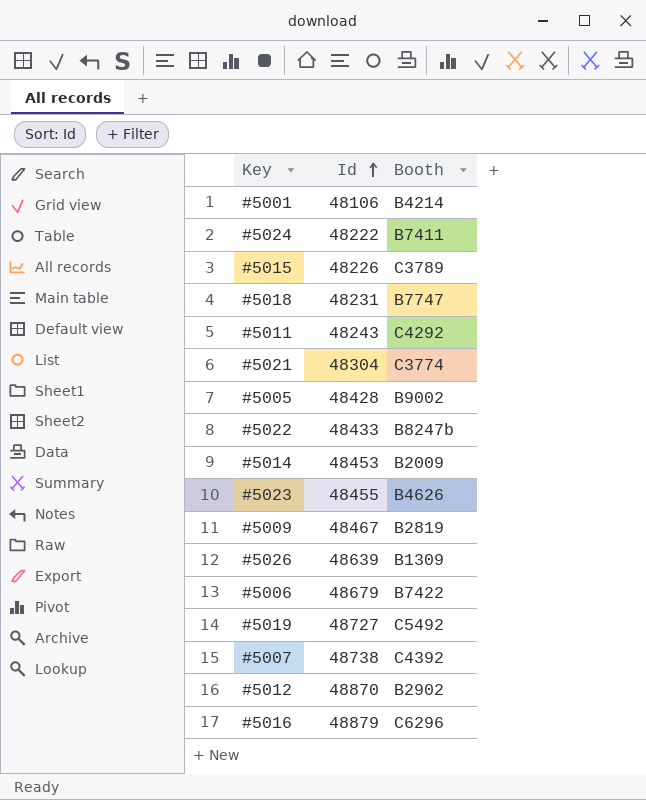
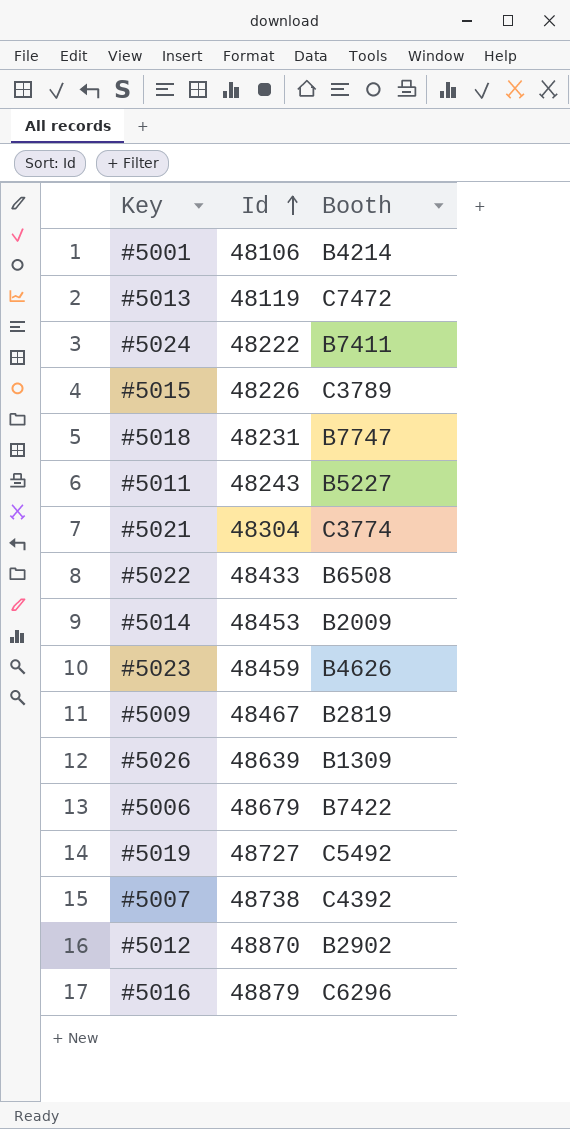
row #5005: 48428 | B9002 -> none
row #5013: none -> 48119 | C7472
#5011 | Booth: C4292 -> B5227
#5022 | Booth: B8247b -> B6508
#5023 | Id: 48455 -> 48459

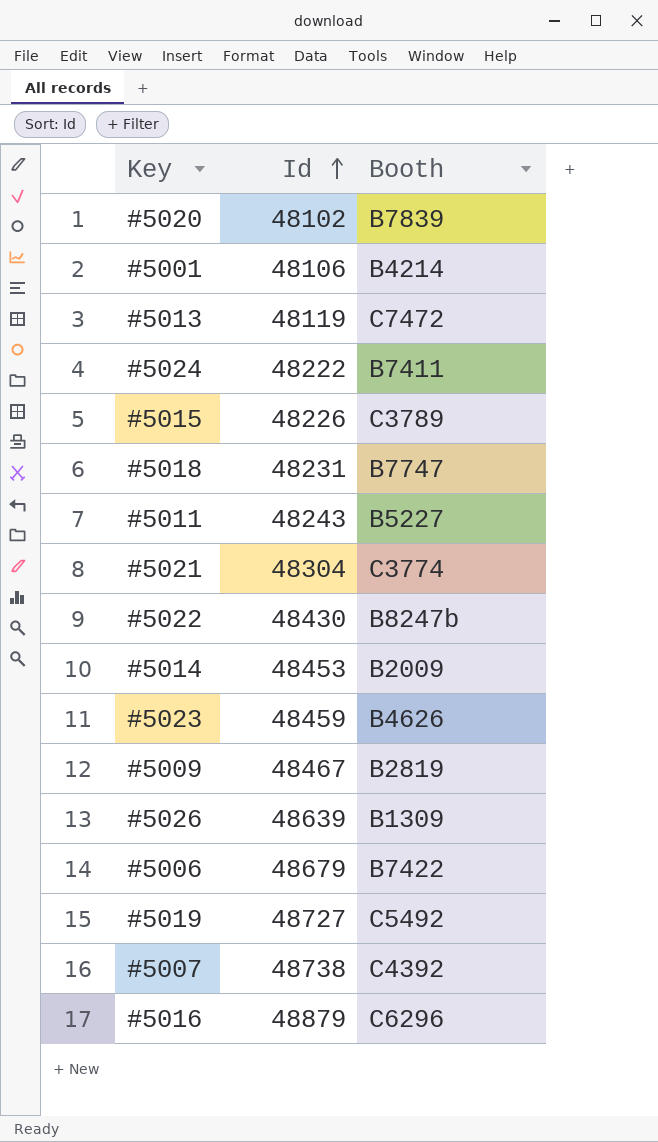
row #5012: 48870 | B2902 -> none
row #5020: none -> 48102 | B7839
#5022 | Id: 48433 -> 48430
#5022 | Booth: B6508 -> B8247b

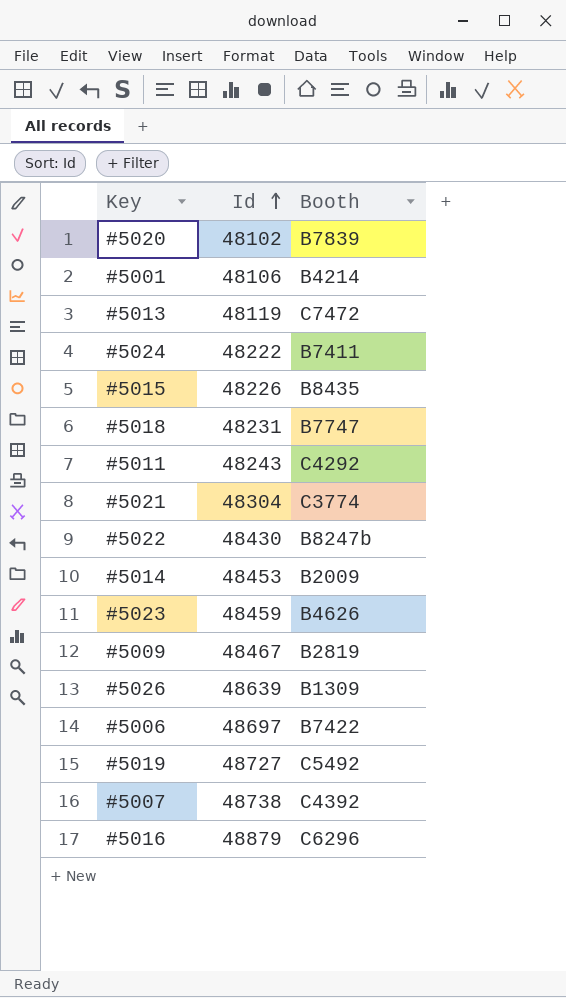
#5015 | Booth: C3789 -> B8435
#5011 | Booth: B5227 -> C4292
#5006 | Id: 48679 -> 48697

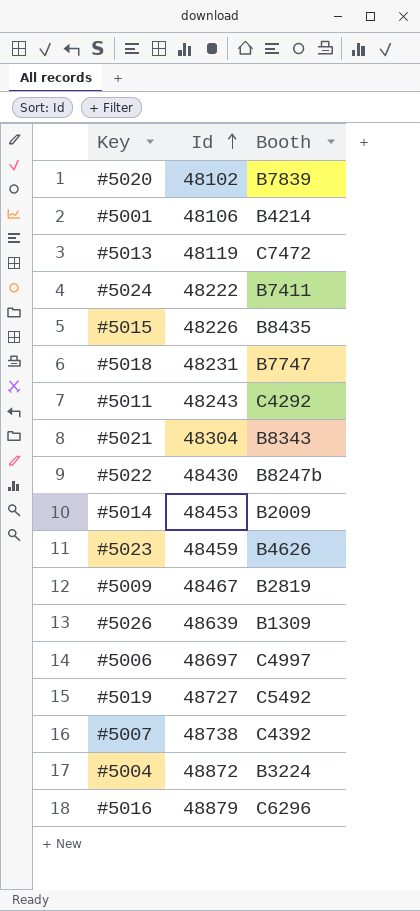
#5021 | Booth: C3774 -> B8343
#5006 | Booth: B7422 -> C4997
row #5004: none -> 48872 | B3224

